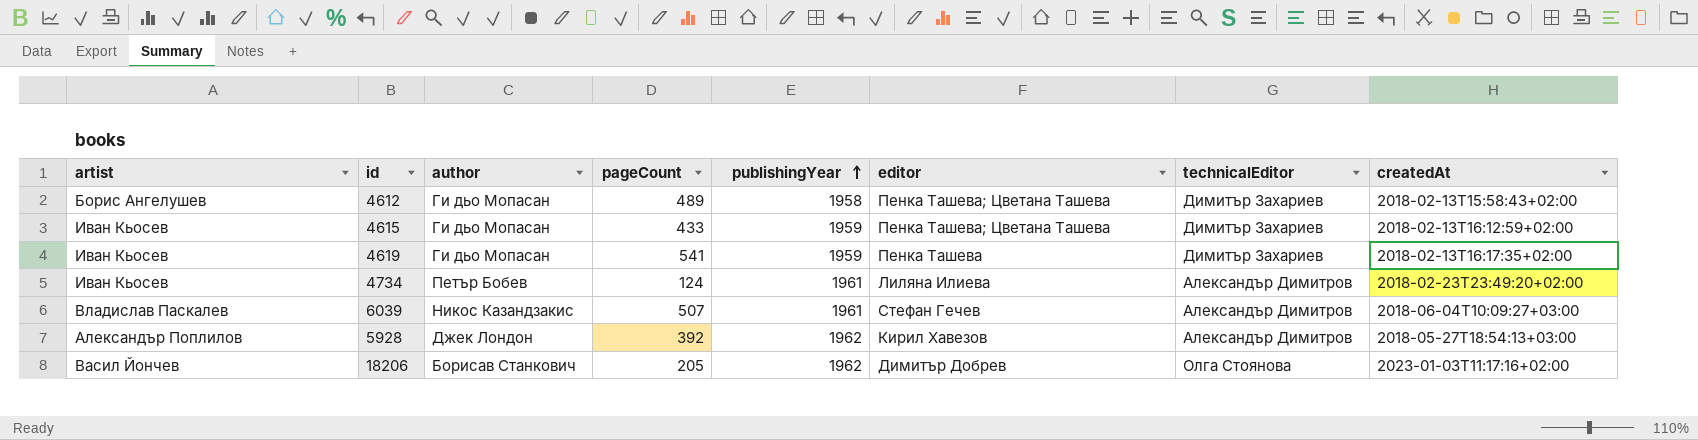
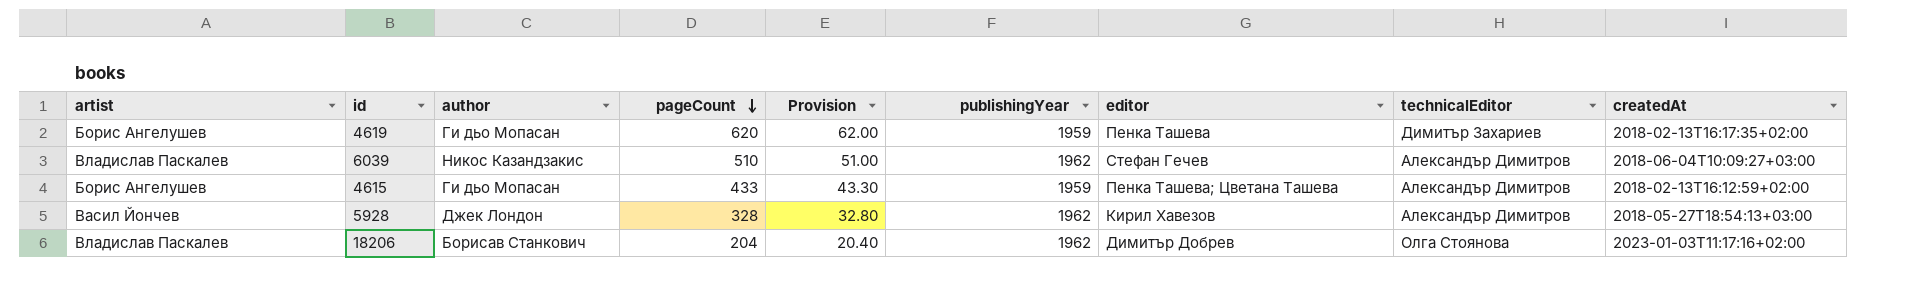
row order: publishingYear ascending -> pageCount descending
column Provision | formula: none -> [pageCount] * 0.1
row 4612: Борис Ангелушев | Ги дьо Мопасан | 489 | 1958 | Пенка Ташева; Цветана Ташева | Димитър Захариев | 2018-02-13T15:58:43+02:00 -> none
row 4734: Иван Кьосев | Петър Бобев | 124 | 1961 | Лиляна Илиева | Александър Димитров | 2018-02-23T23:49:20+02:00 -> none
4619 | artist: Иван Кьосев -> Борис Ангелушев
4619 | pageCount: 541 -> 620
6039 | pageCount: 507 -> 510
6039 | publishingYear: 1961 -> 1962
4615 | artist: Иван Кьосев -> Борис Ангелушев
4615 | technicalEditor: Димитър Захариев -> Александър Димитров
5928 | artist: Александър Поплилов -> Васил Йончев
5928 | pageCount: 392 -> 328
18206 | artist: Васил Йончев -> Владислав Паскалев
18206 | pageCount: 205 -> 204

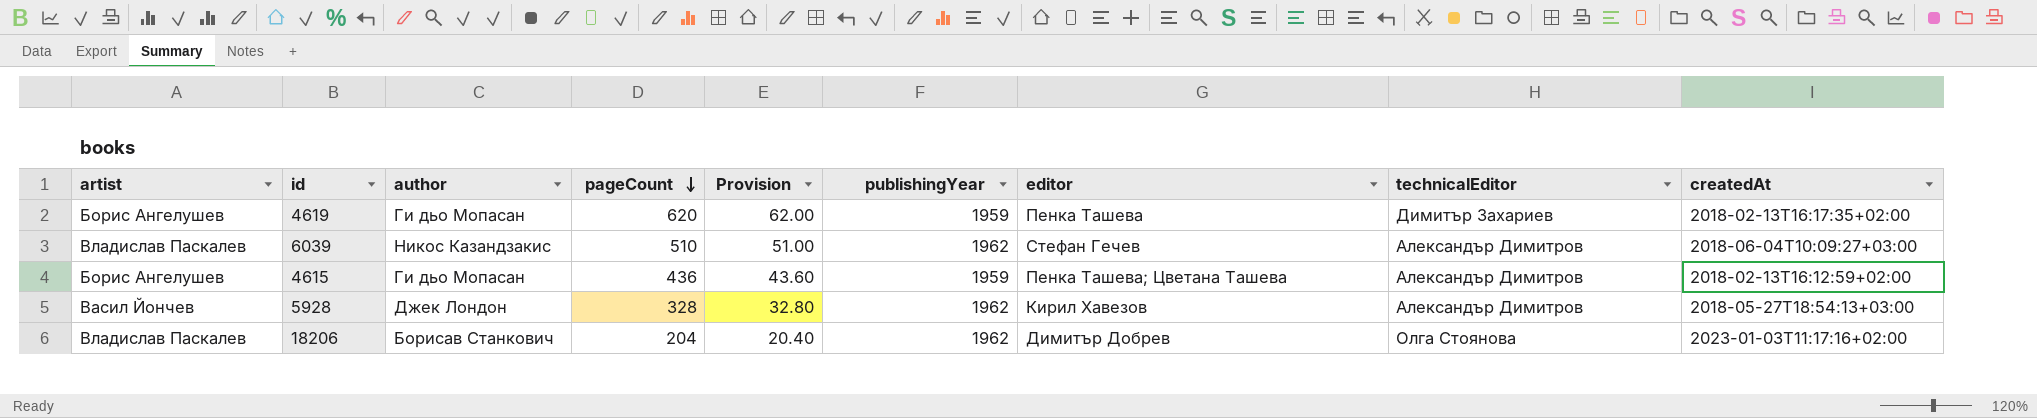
4615 | pageCount: 433 -> 436
4615 | Provision: 43.30 -> 43.60

